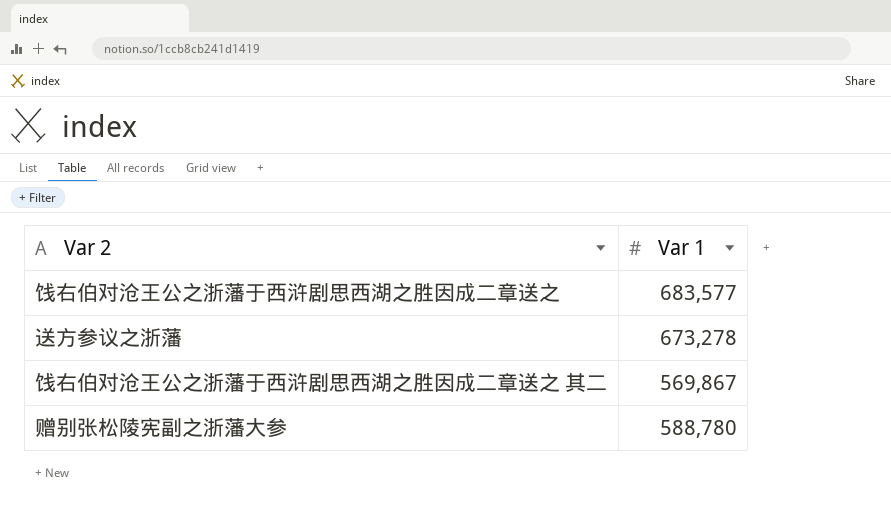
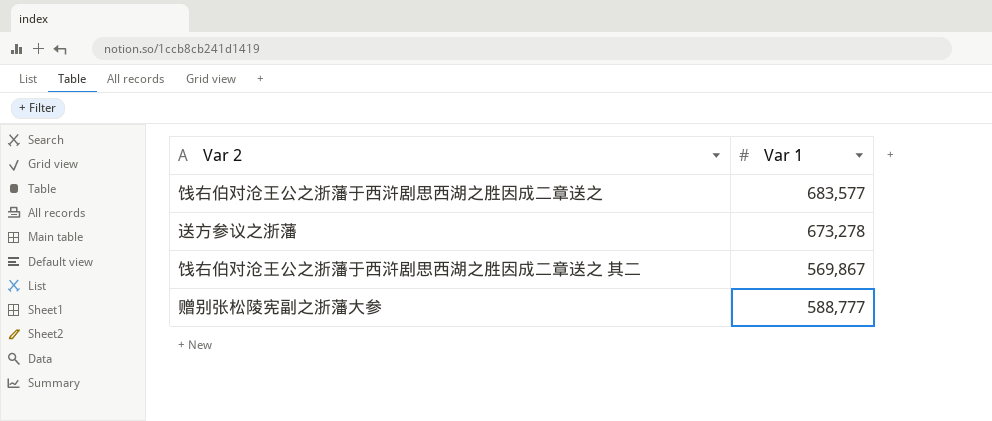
赠别张松陵宪副之浙藩大参 | Var 1: 588,780 -> 588,777

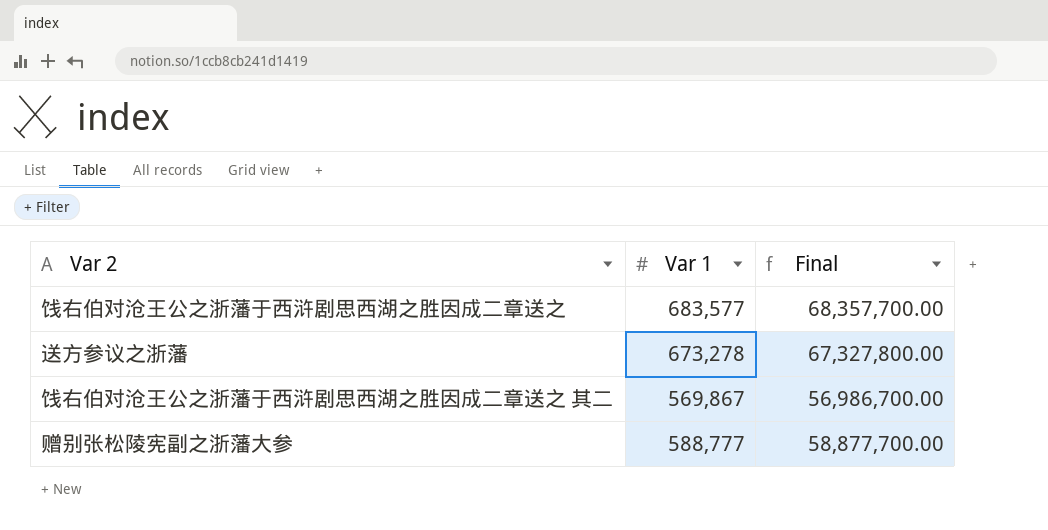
column Final | formula: none -> [Var 1] * 100

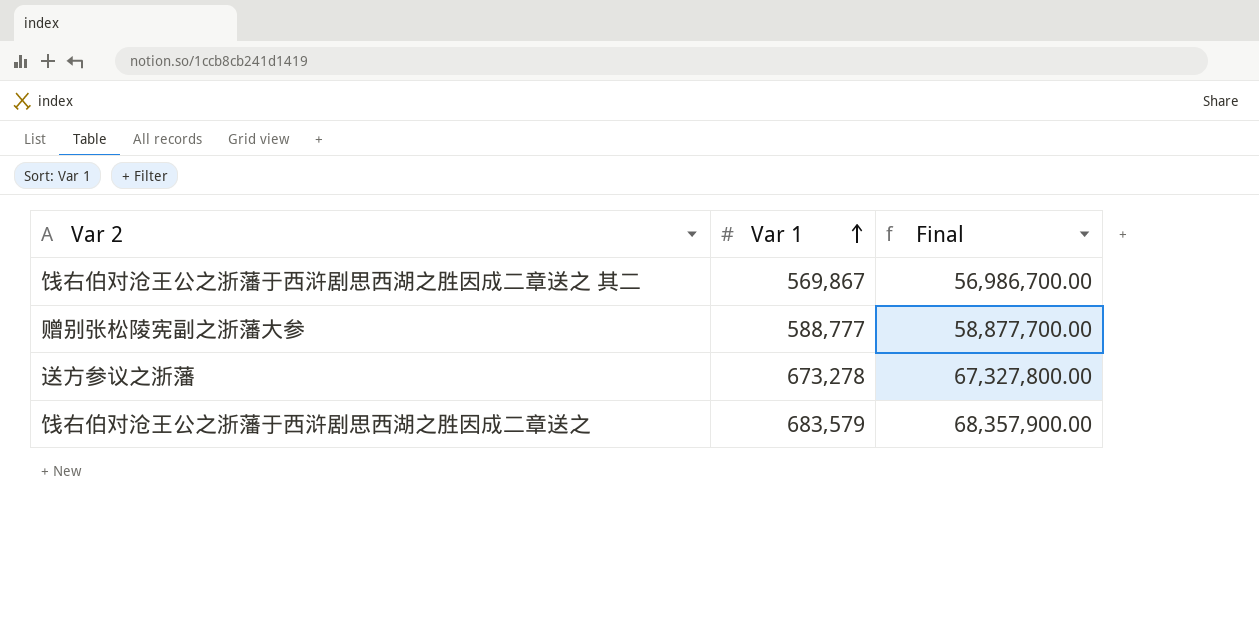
row order: none -> Var 1 ascending
饯右伯对沧王公之浙藩于西浒剧思西湖之胜因成二章送之 | Var 1: 683,577 -> 683,579
饯右伯对沧王公之浙藩于西浒剧思西湖之胜因成二章送之 | Final: 68,357,700.00 -> 68,357,900.00

